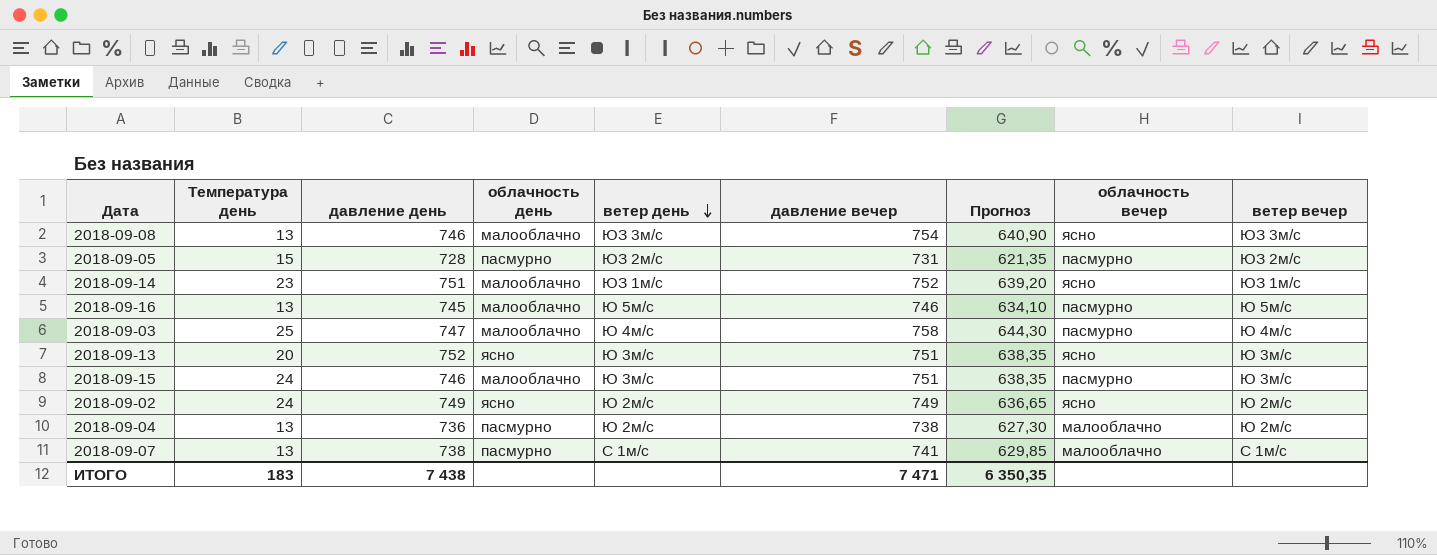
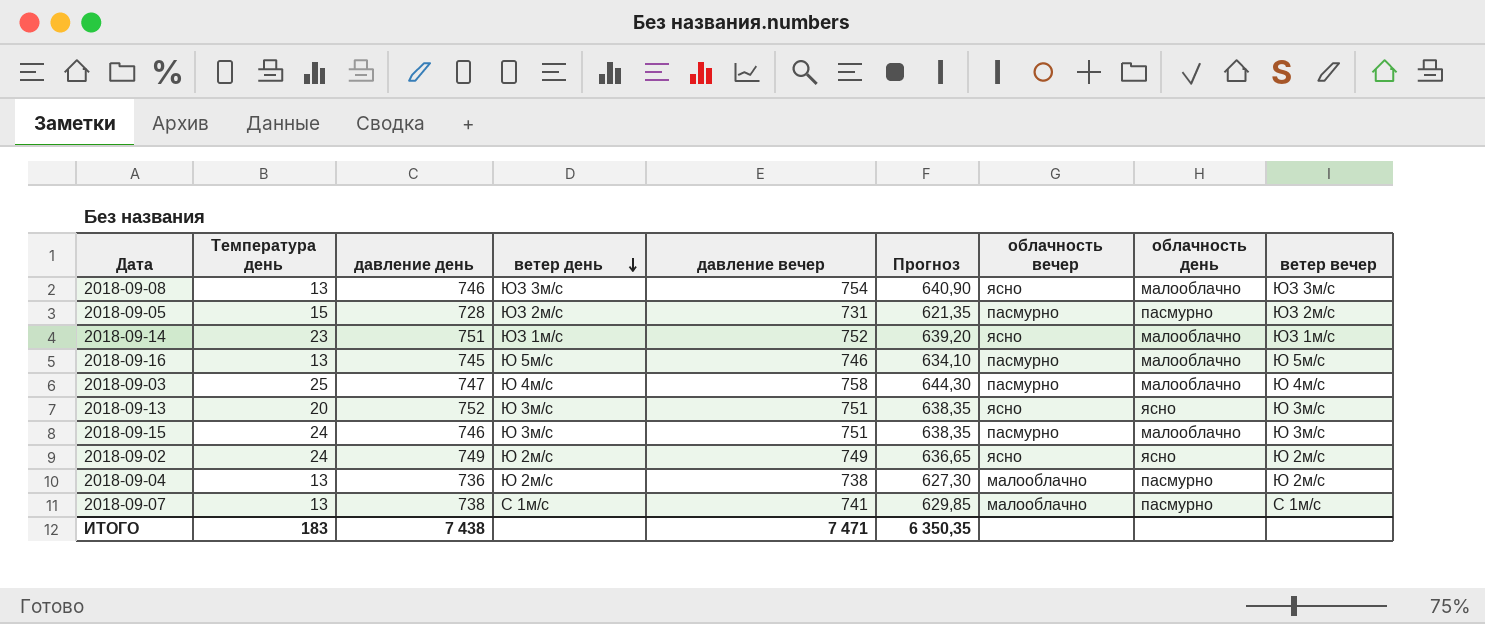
column облачность день | position: 4 -> 8

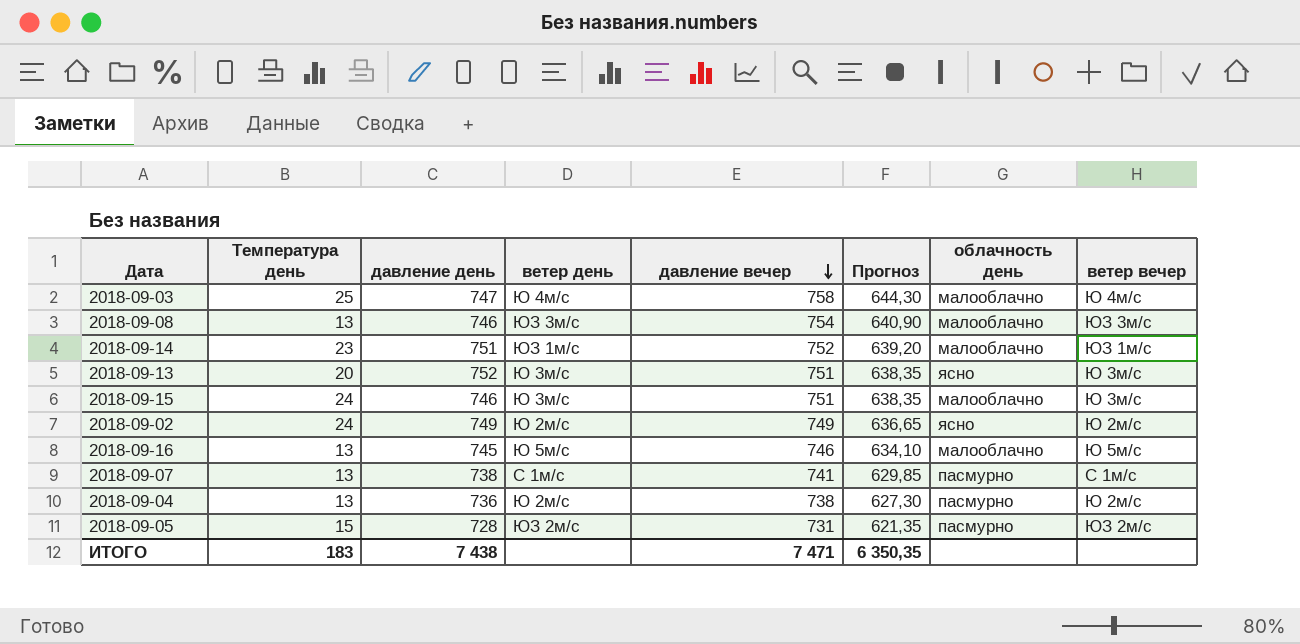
row order: ветер день descending -> давление вечер descending
column облачность вечер | position: 7 -> none

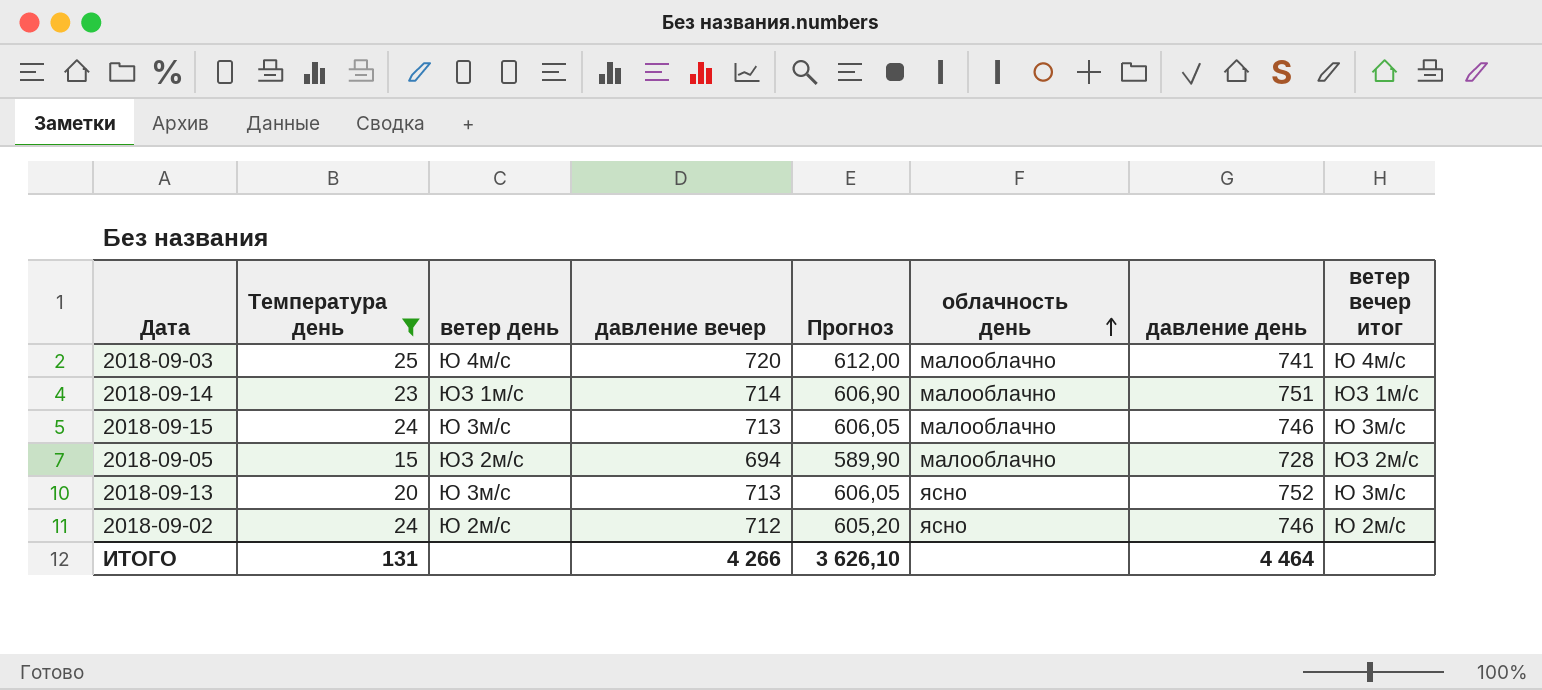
filter: none -> Температура день != 13
row order: давление вечер descending -> облачность день ascending
column давление день | position: 3 -> 7
column name: ветер вечер -> ветер вечер итог
2018-09-03 | давление вечер: 758 -> 720
2018-09-03 | Прогноз: 644,30 -> 612,00
2018-09-03 | давление день: 747 -> 741
2018-09-14 | давление вечер: 752 -> 714
2018-09-14 | Прогноз: 639,20 -> 606,90
2018-09-15 | давление вечер: 751 -> 713
2018-09-15 | Прогноз: 638,35 -> 606,05
2018-09-05 | давление вечер: 731 -> 694
2018-09-05 | Прогноз: 621,35 -> 589,90
2018-09-05 | облачность день: пасмурно -> малооблачно
2018-09-13 | давление вечер: 751 -> 713
2018-09-13 | Прогноз: 638,35 -> 606,05
2018-09-02 | давление вечер: 749 -> 712
2018-09-02 | Прогноз: 636,65 -> 605,20
2018-09-02 | давление день: 749 -> 746
ИТОГО | Температура день: 183 -> 131
ИТОГО | давление вечер: 7 471 -> 4 266
ИТОГО | Прогноз: 6 350,35 -> 3 626,10
ИТОГО | давление день: 7 438 -> 4 464

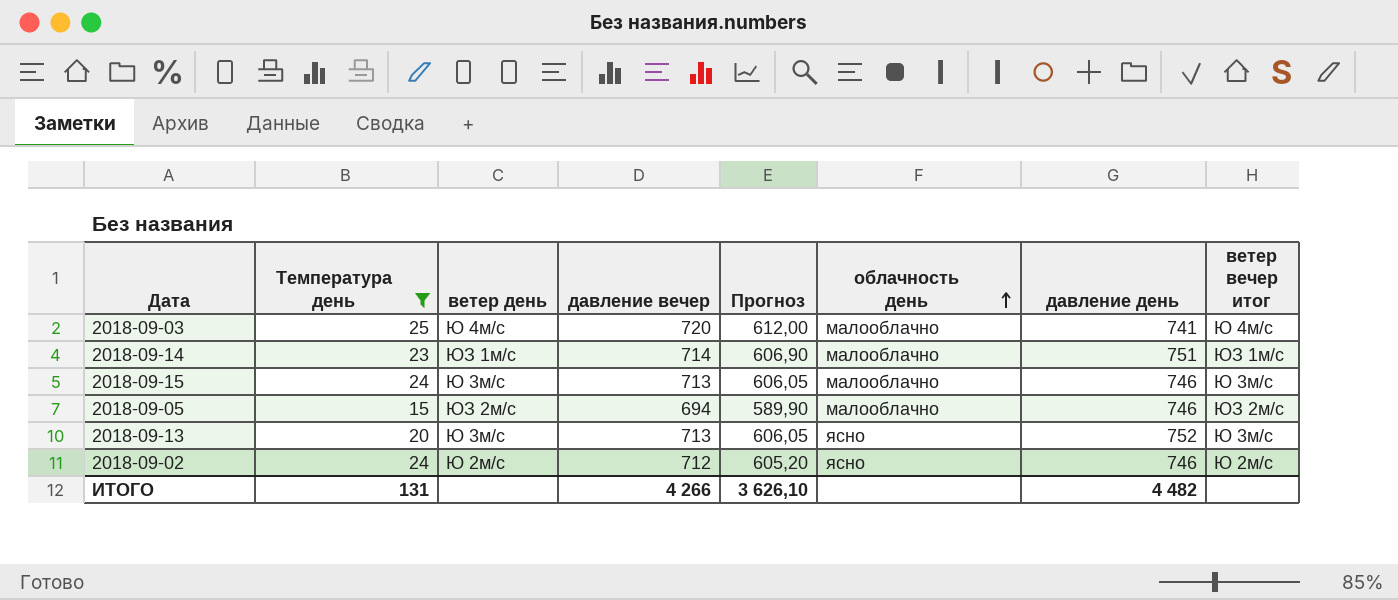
2018-09-05 | давление день: 728 -> 746
ИТОГО | давление день: 4 464 -> 4 482

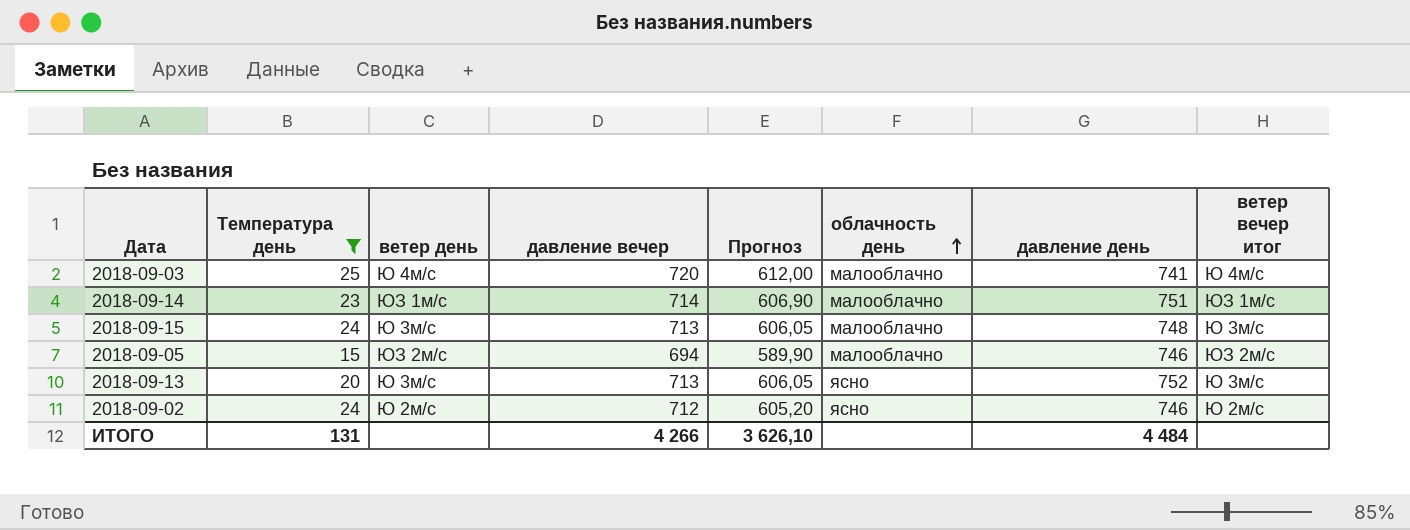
2018-09-15 | давление день: 746 -> 748
ИТОГО | давление день: 4 482 -> 4 484

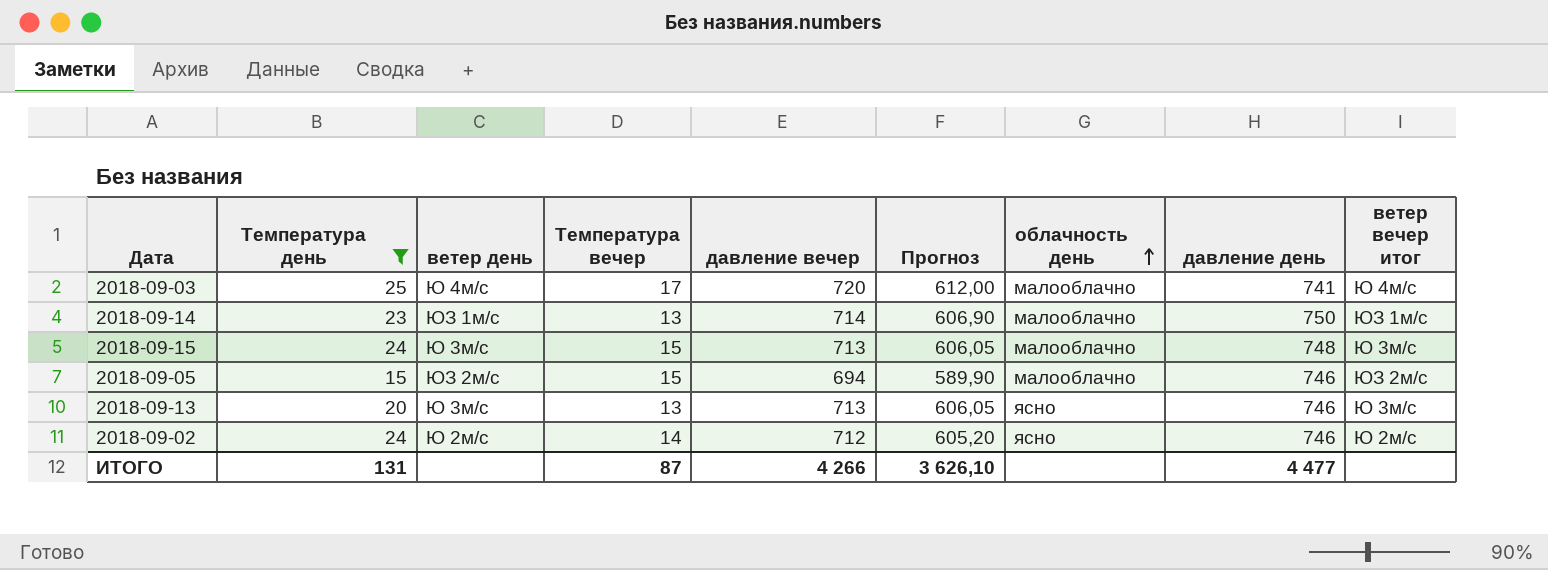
column Температура вечер | position: none -> 4
2018-09-14 | давление день: 751 -> 750
2018-09-13 | давление день: 752 -> 746
ИТОГО | давление день: 4 484 -> 4 477

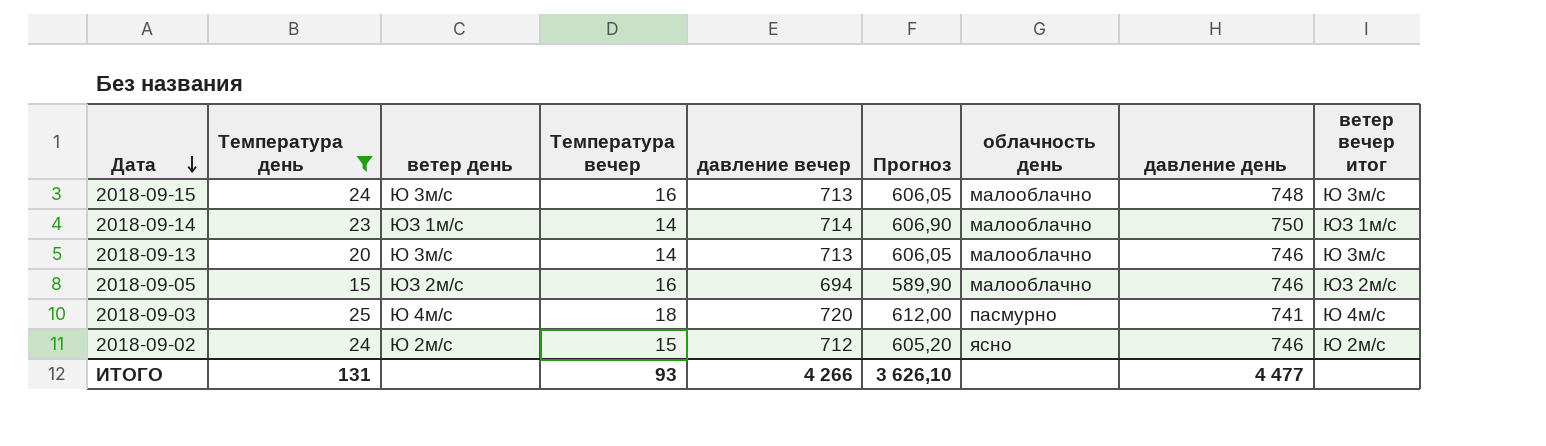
row order: облачность день ascending -> Дата descending
2018-09-15 | Температура вечер: 15 -> 16
2018-09-14 | Температура вечер: 13 -> 14
2018-09-13 | Температура вечер: 13 -> 14
2018-09-13 | облачность день: ясно -> малооблачно
2018-09-05 | Температура вечер: 15 -> 16
2018-09-03 | Температура вечер: 17 -> 18
2018-09-03 | облачность день: малооблачно -> пасмурно
2018-09-02 | Температура вечер: 14 -> 15
ИТОГО | Температура вечер: 87 -> 93

